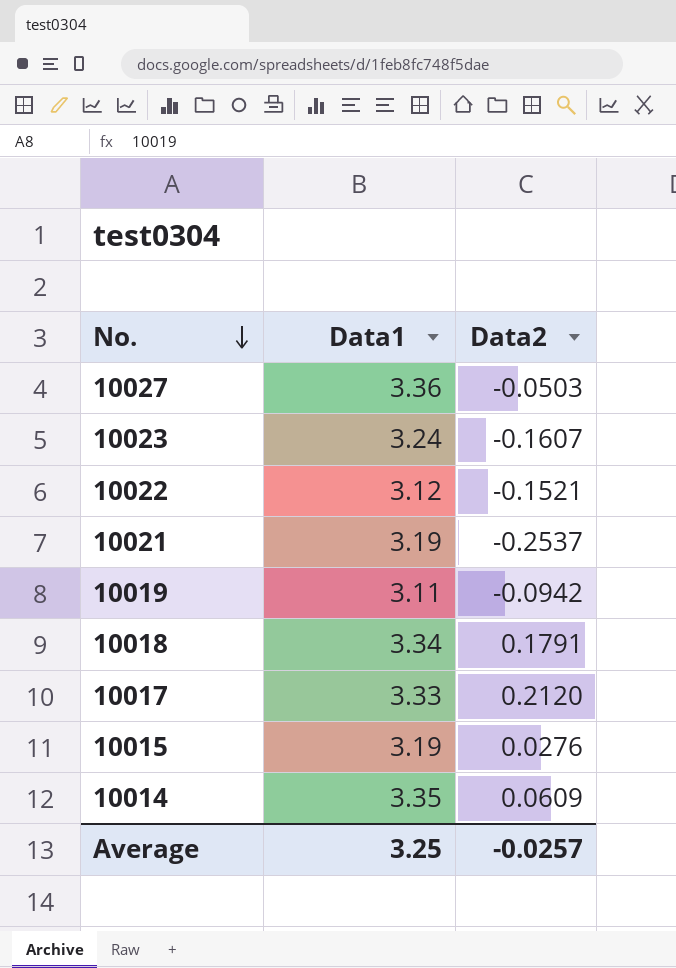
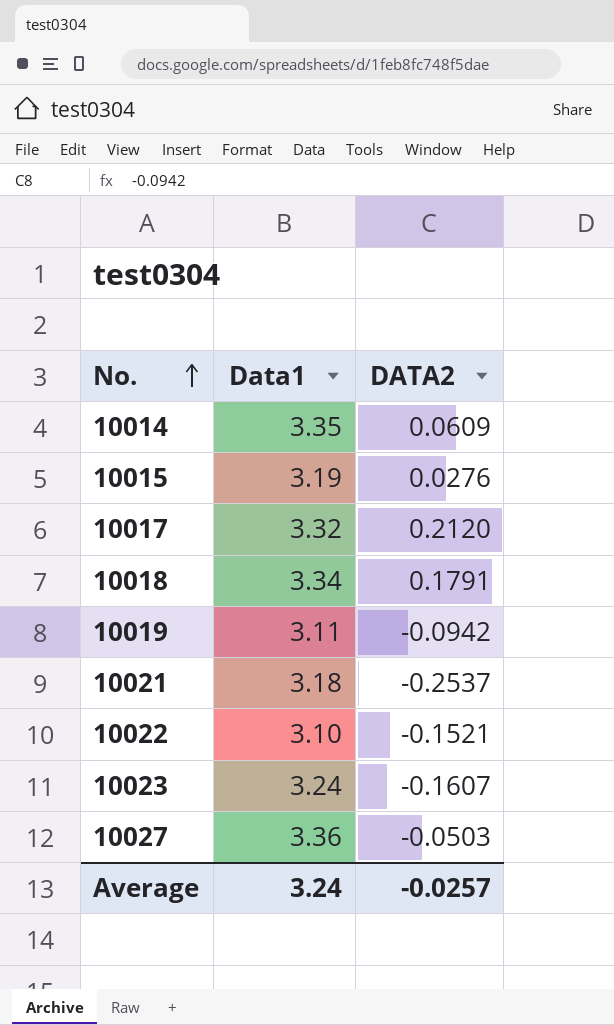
row order: No. descending -> No. ascending
column name: Data2 -> DATA2
10017 | Data1: 3.33 -> 3.32
10021 | Data1: 3.19 -> 3.18
10022 | Data1: 3.12 -> 3.10
Average | Data1: 3.25 -> 3.24

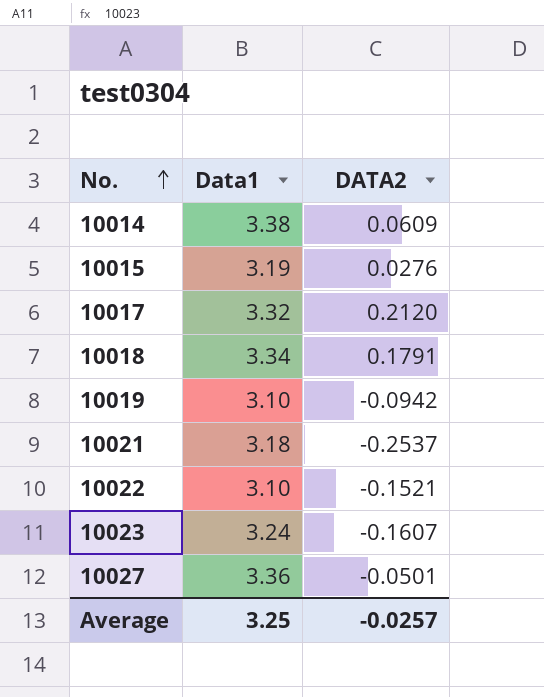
10014 | Data1: 3.35 -> 3.38
10019 | Data1: 3.11 -> 3.10
10027 | DATA2: -0.0503 -> -0.0501
Average | Data1: 3.24 -> 3.25

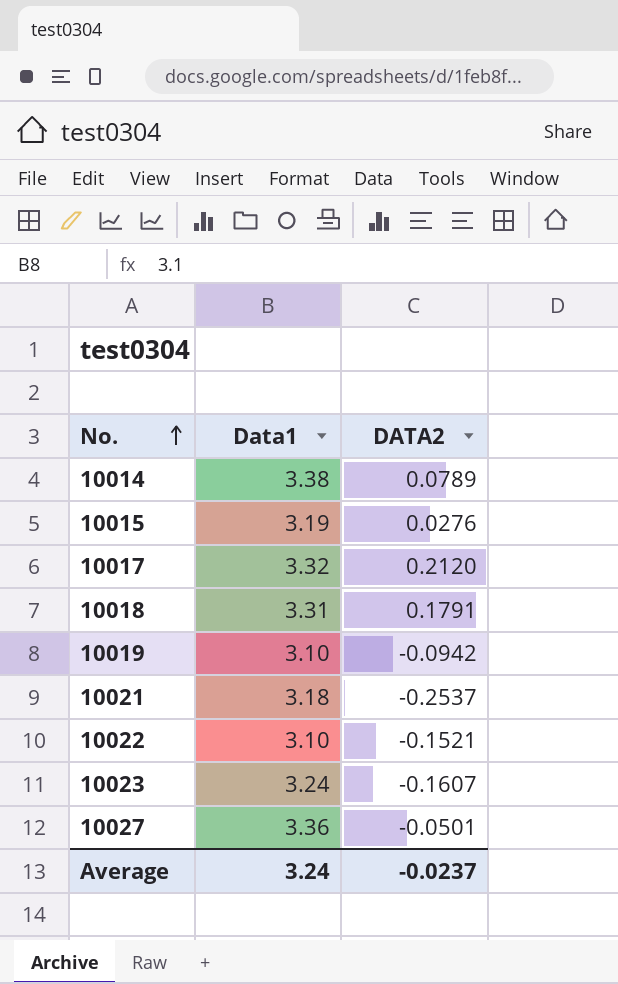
10014 | DATA2: 0.0609 -> 0.0789
10018 | Data1: 3.34 -> 3.31
Average | Data1: 3.25 -> 3.24
Average | DATA2: -0.0257 -> -0.0237

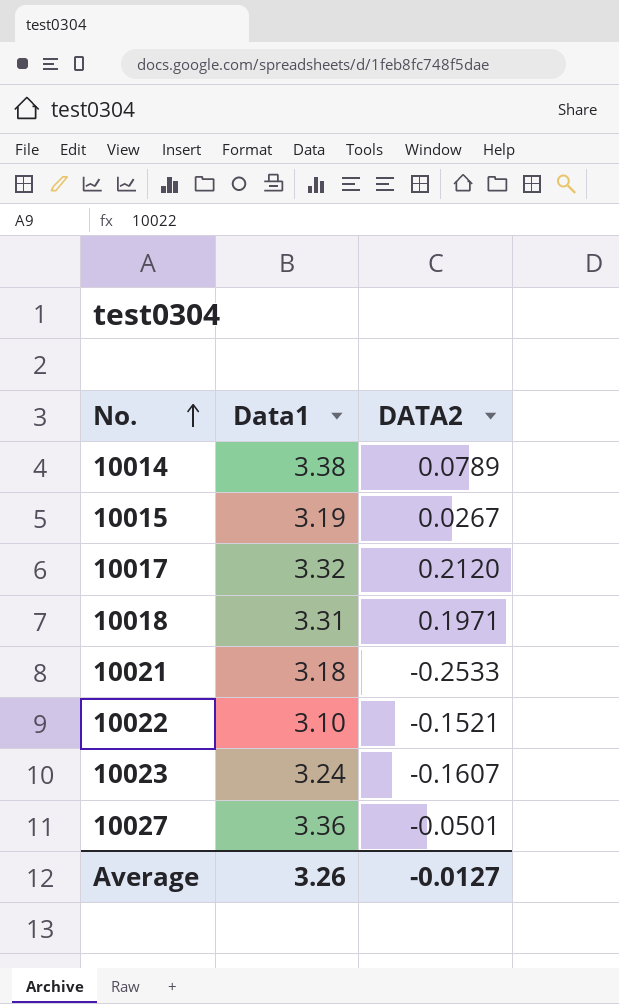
row 10019: 3.10 | -0.0942 -> none
10015 | DATA2: 0.0276 -> 0.0267
10018 | DATA2: 0.1791 -> 0.1971
10021 | DATA2: -0.2537 -> -0.2533
Average | Data1: 3.24 -> 3.26
Average | DATA2: -0.0237 -> -0.0127

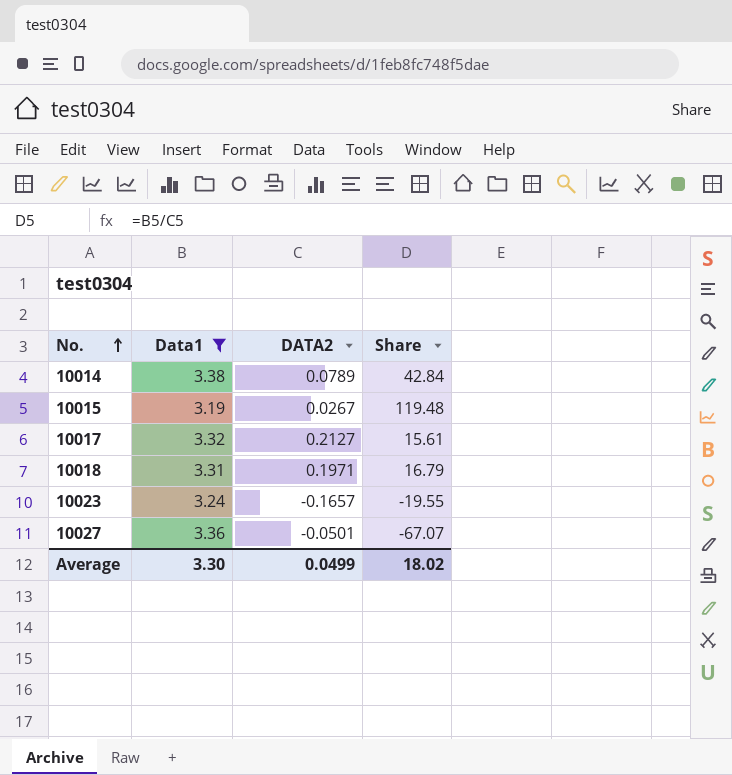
filter: none -> Data1 >= 3.19
column Share | formula: none -> [Data1] / [DATA2]
10017 | DATA2: 0.2120 -> 0.2127
10023 | DATA2: -0.1607 -> -0.1657
Average | Data1: 3.26 -> 3.30
Average | DATA2: -0.0127 -> 0.0499

